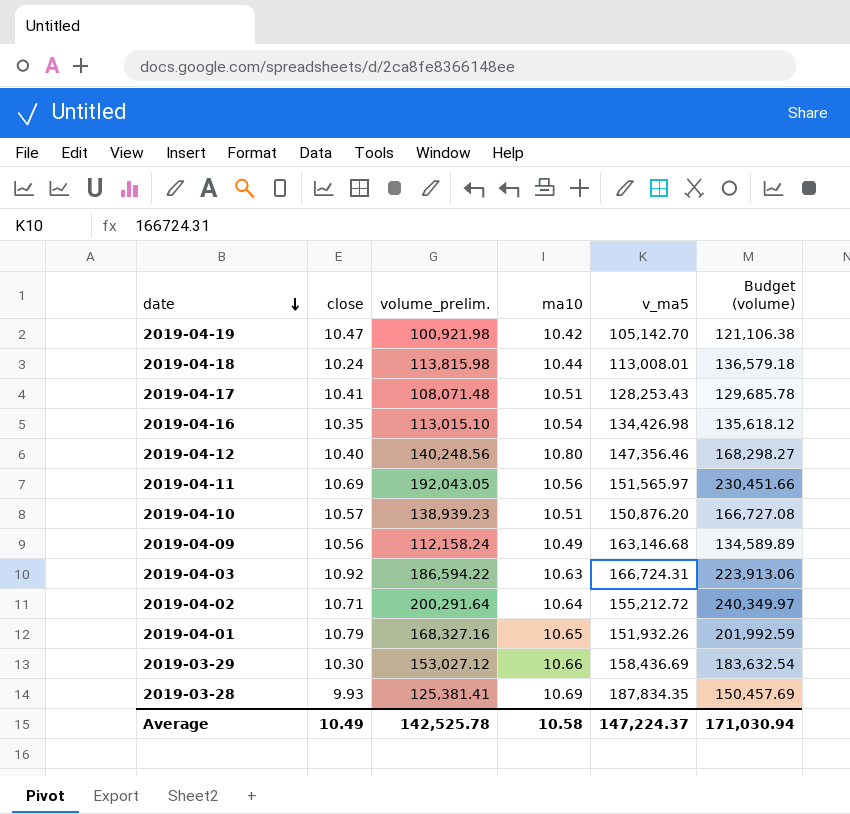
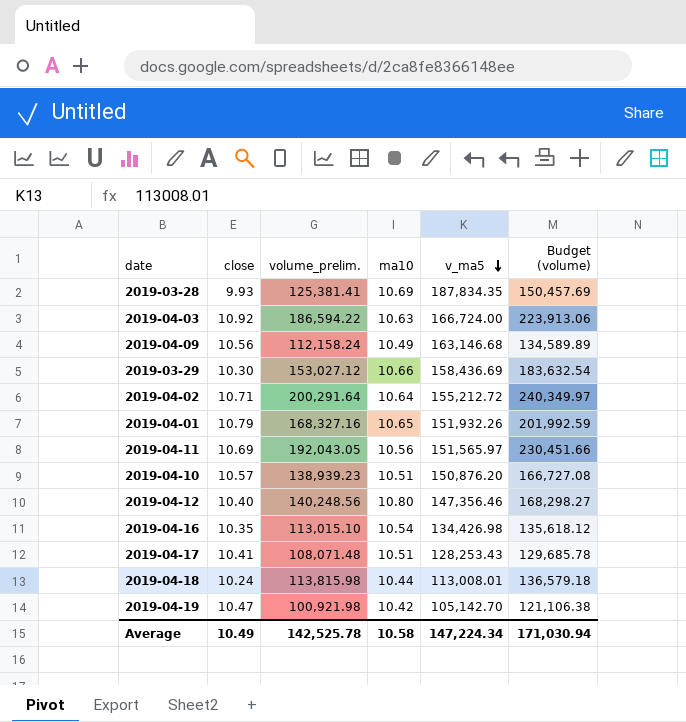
row order: date descending -> v_ma5 descending
2019-04-03 | v_ma5: 166,724.31 -> 166,724.00
Average | v_ma5: 147,224.37 -> 147,224.34

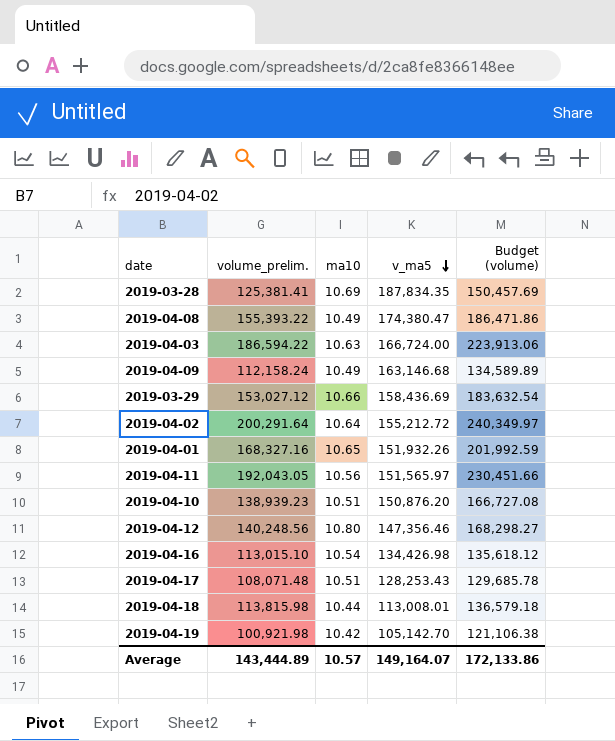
column close | position: 2 -> none
row 2019-04-08: none -> 155,393.22 | 10.49 | 174,380.47 | 186,471.86
Average | volume_prelim.: 142,525.78 -> 143,444.89
Average | ma10: 10.58 -> 10.57
Average | v_ma5: 147,224.34 -> 149,164.07
Average | Budget (volume): 171,030.94 -> 172,133.86

